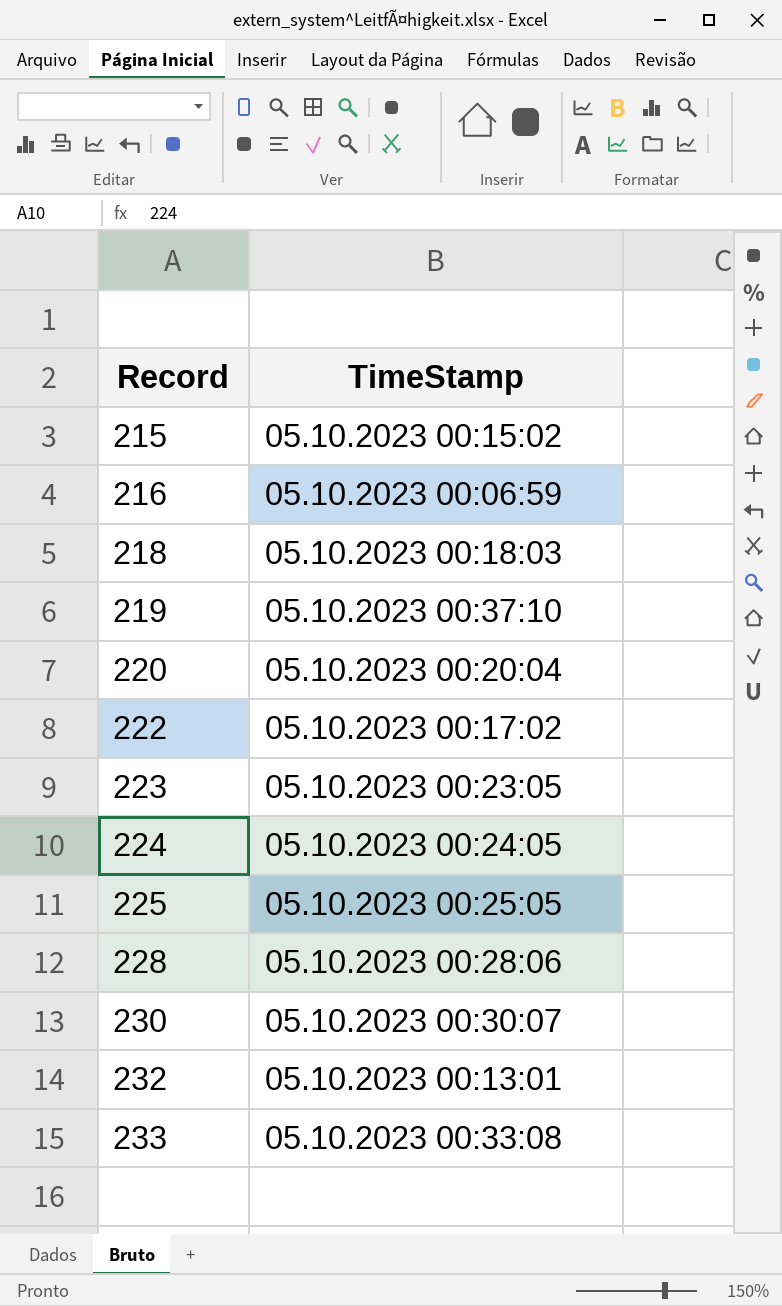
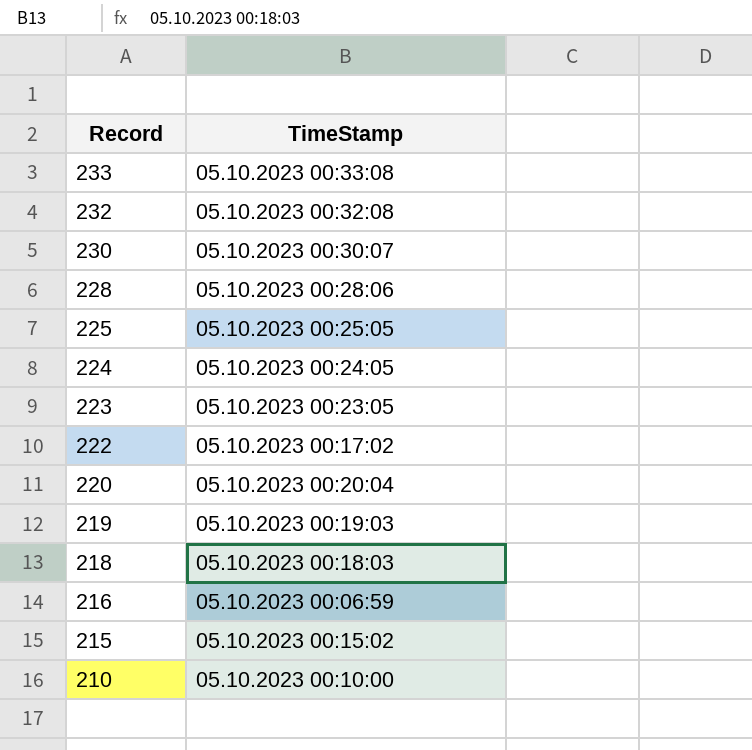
row order: Record ascending -> Record descending
232 | TimeStamp: 05.10.2023 00:13:01 -> 05.10.2023 00:32:08
219 | TimeStamp: 05.10.2023 00:37:10 -> 05.10.2023 00:19:03
row 210: none -> 05.10.2023 00:10:00

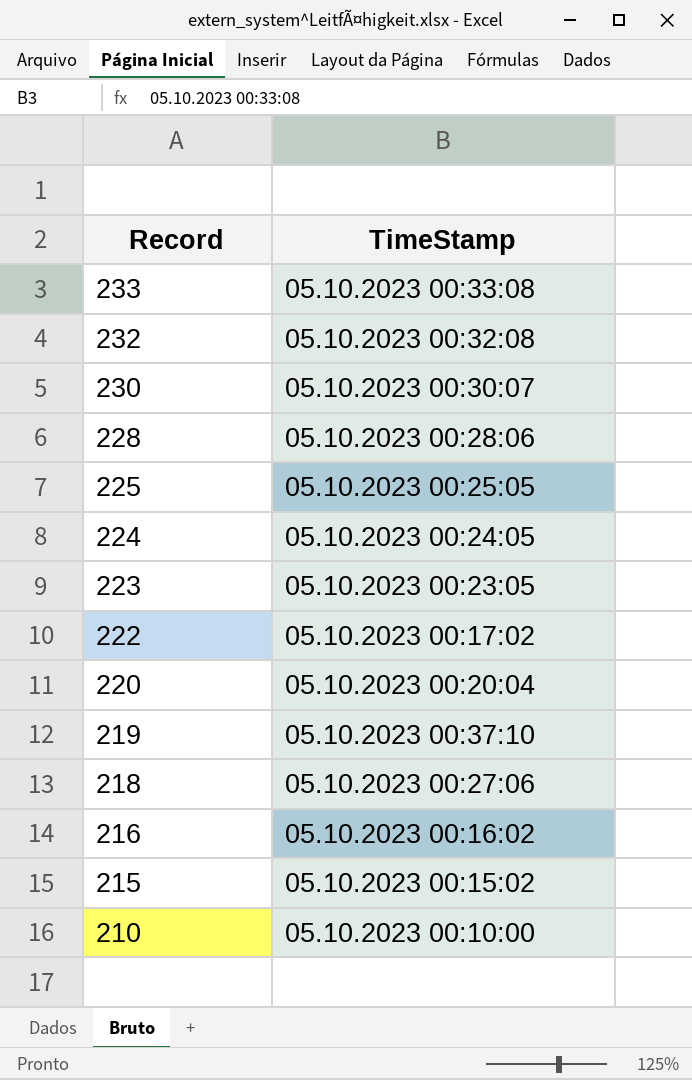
219 | TimeStamp: 05.10.2023 00:19:03 -> 05.10.2023 00:37:10
218 | TimeStamp: 05.10.2023 00:18:03 -> 05.10.2023 00:27:06
216 | TimeStamp: 05.10.2023 00:06:59 -> 05.10.2023 00:16:02

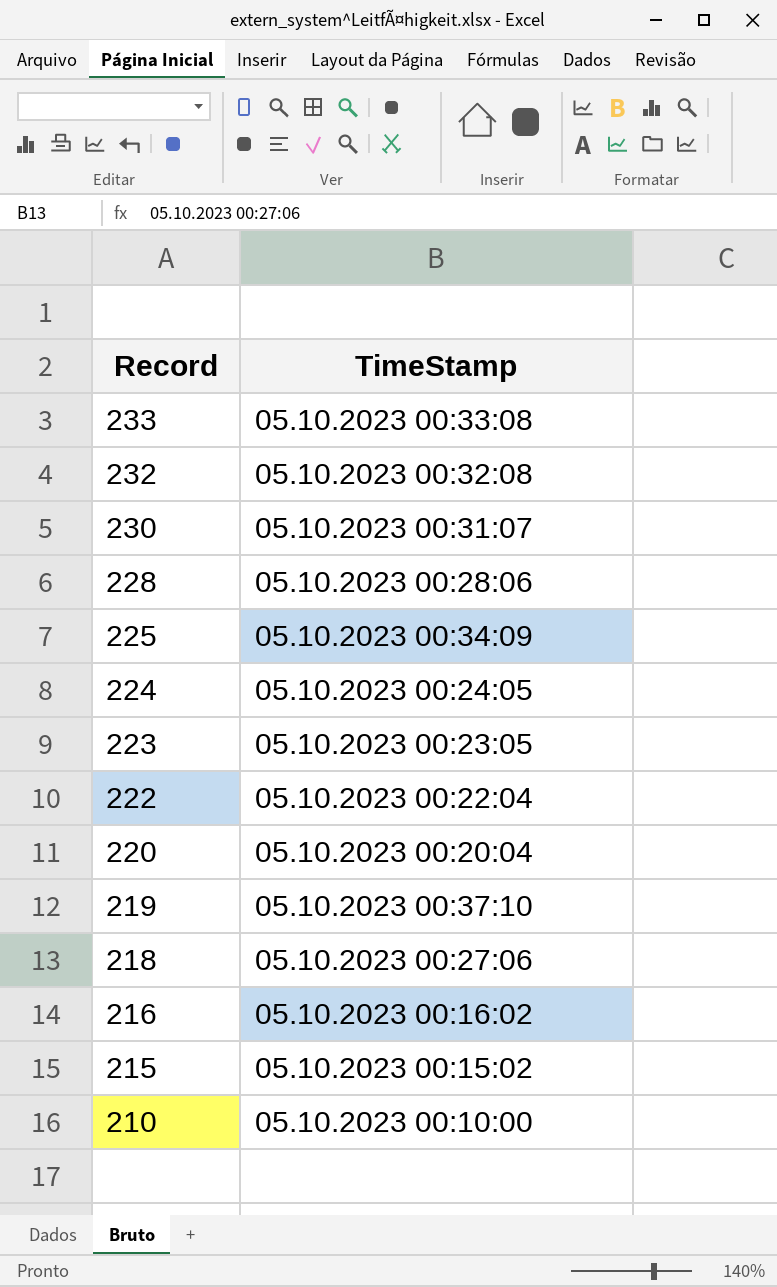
230 | TimeStamp: 05.10.2023 00:30:07 -> 05.10.2023 00:31:07
225 | TimeStamp: 05.10.2023 00:25:05 -> 05.10.2023 00:34:09
222 | TimeStamp: 05.10.2023 00:17:02 -> 05.10.2023 00:22:04

